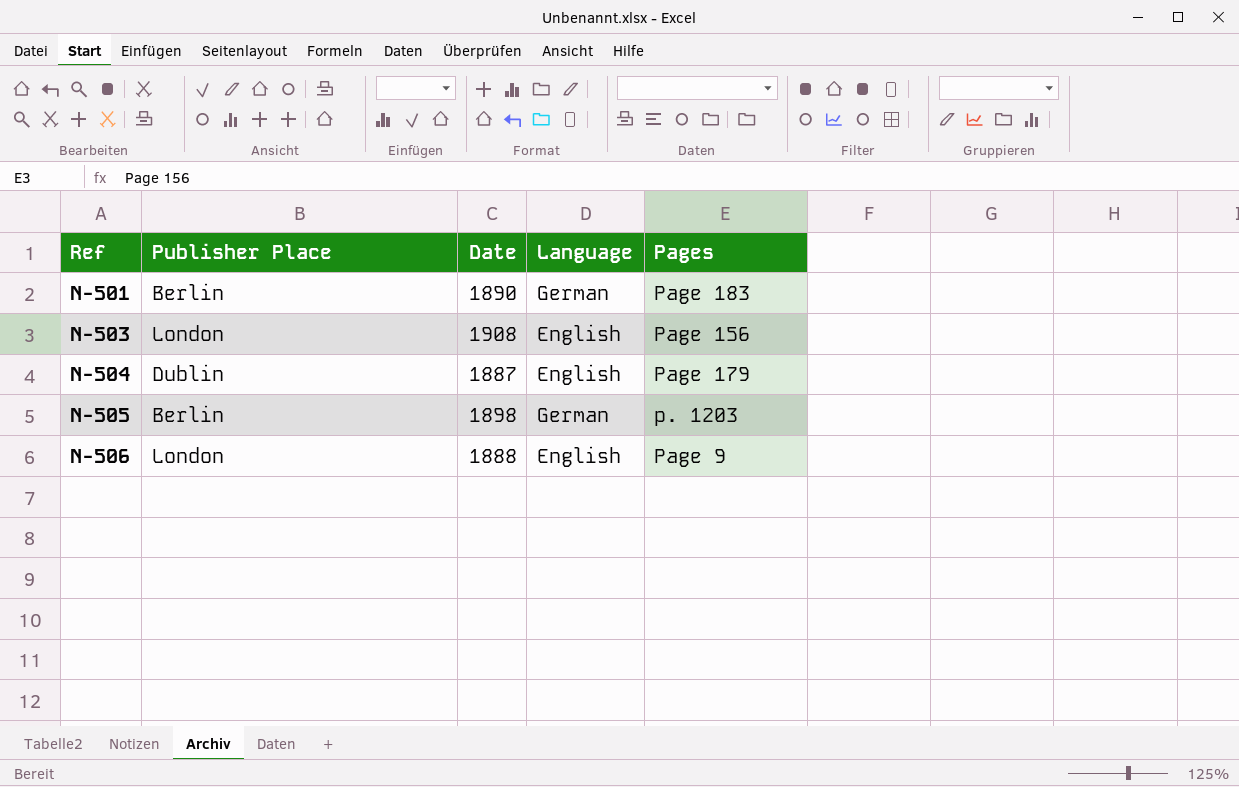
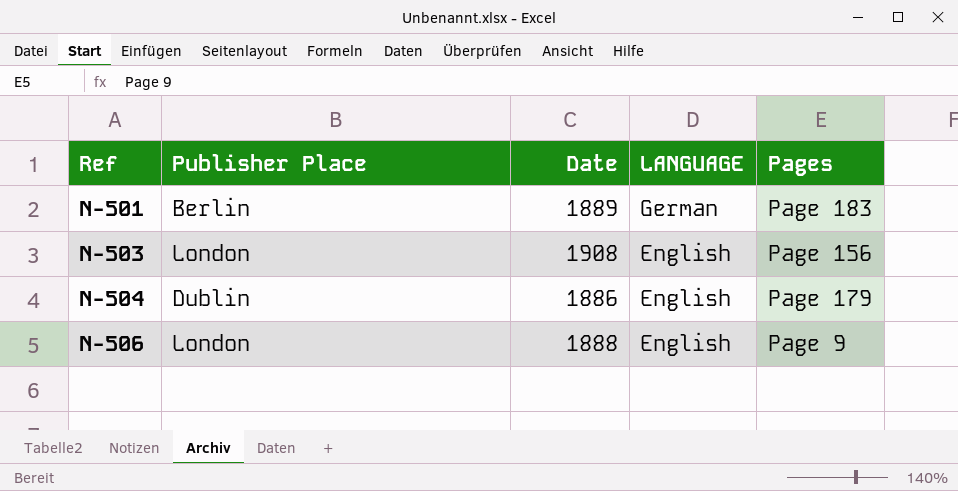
column name: Language -> LANGUAGE
row N-505: Berlin | 1898 | German | p. 1203 -> none
N-501 | Date: 1890 -> 1889
N-504 | Date: 1887 -> 1886

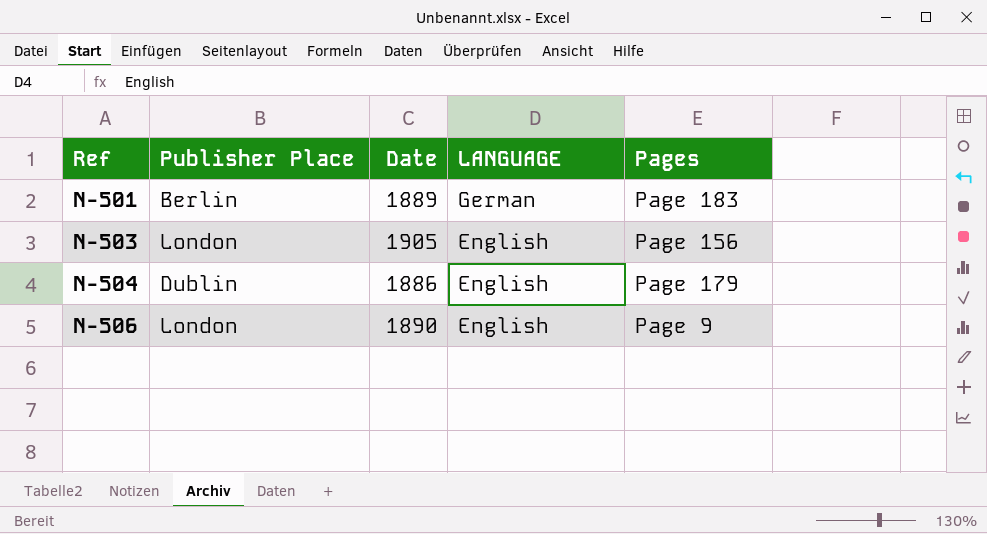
N-503 | Date: 1908 -> 1905
N-506 | Date: 1888 -> 1890

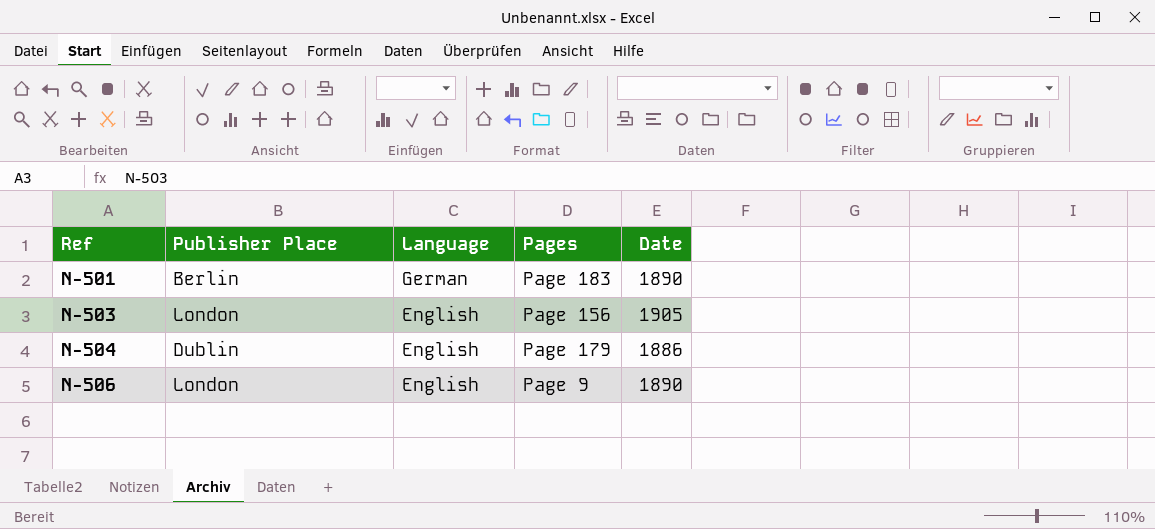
column name: LANGUAGE -> Language
column Date | position: 3 -> 5
N-501 | Date: 1889 -> 1890

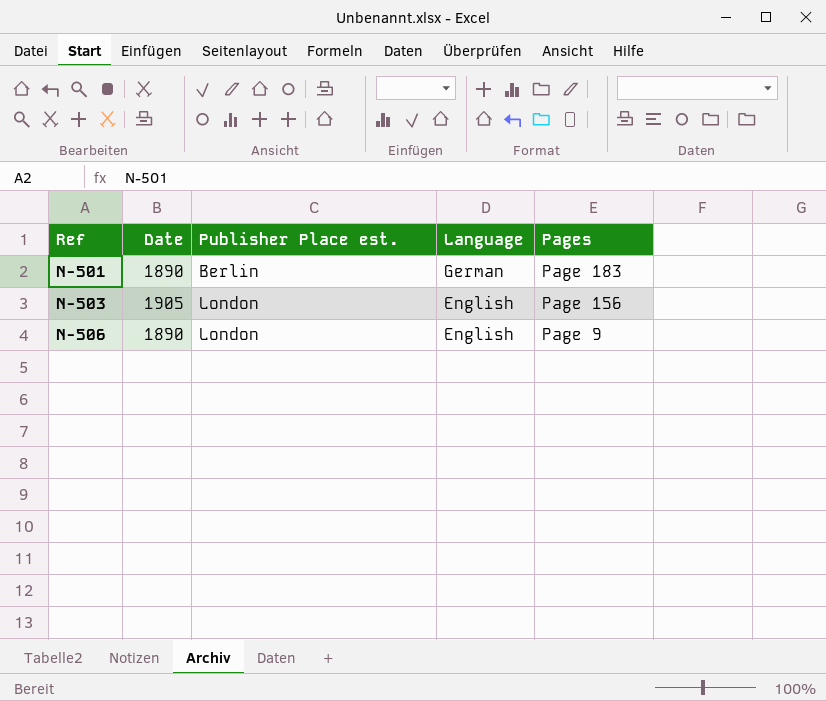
column Date | position: 5 -> 2
column name: Publisher Place -> Publisher Place est.
row N-504: Dublin | English | Page 179 | 1886 -> none

